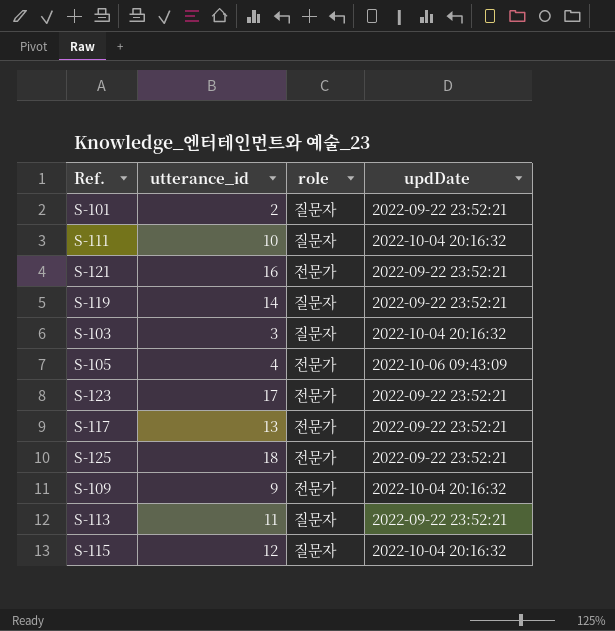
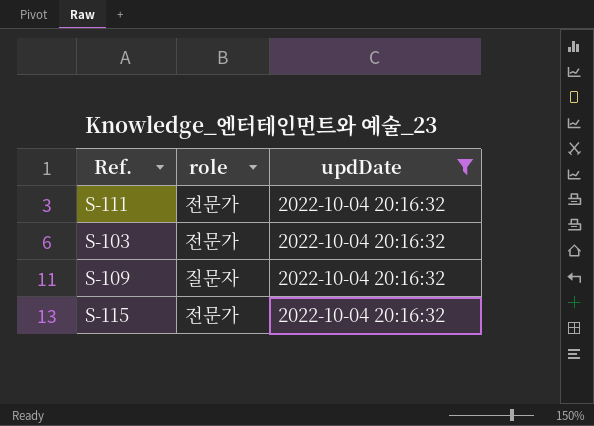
filter: none -> updDate = 2022-10-04 20:16:32
column utterance_id | position: 2 -> none
S-111 | role: 질문자 -> 전문가
S-103 | role: 질문자 -> 전문가
S-109 | role: 전문가 -> 질문자
S-115 | role: 질문자 -> 전문가

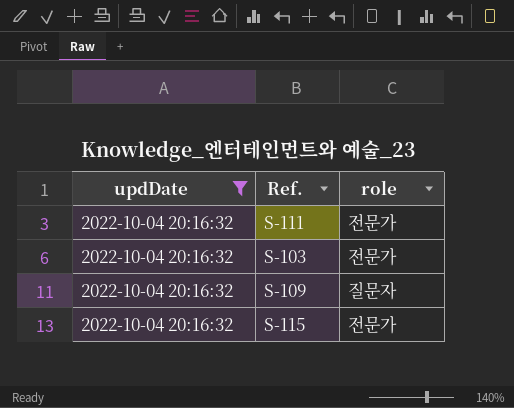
column updDate | position: 3 -> 1

